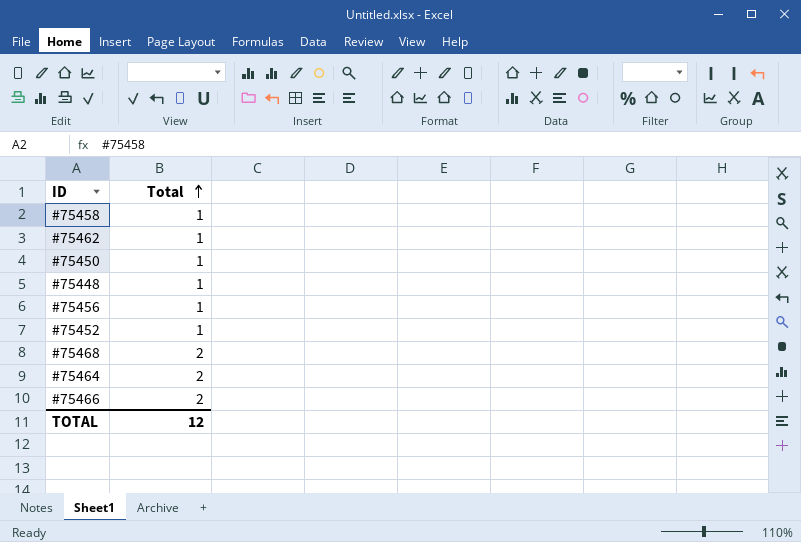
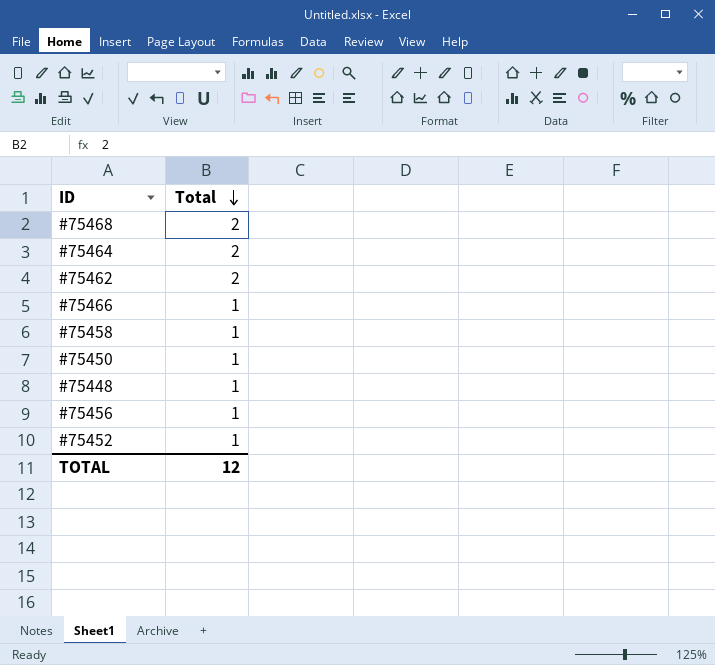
row order: Total ascending -> Total descending
#75462 | Total: 1 -> 2
#75466 | Total: 2 -> 1

